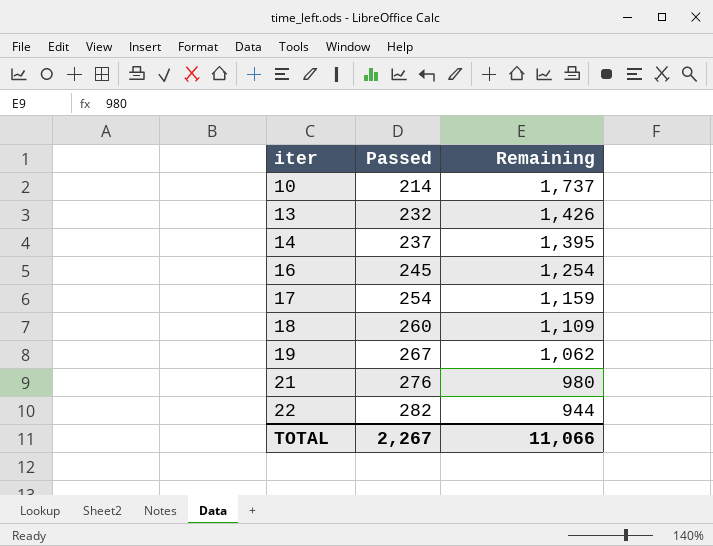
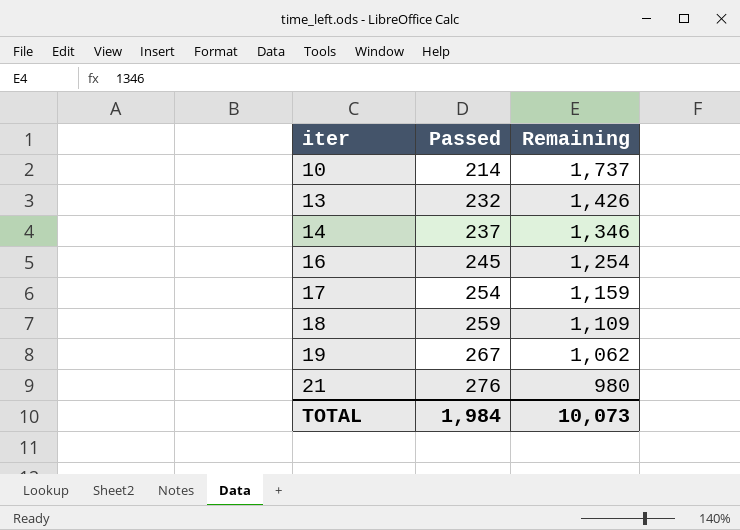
row 22: 282 | 944 -> none
14 | Remaining: 1,395 -> 1,346
18 | Passed: 260 -> 259
TOTAL | Passed: 2,267 -> 1,984
TOTAL | Remaining: 11,066 -> 10,073

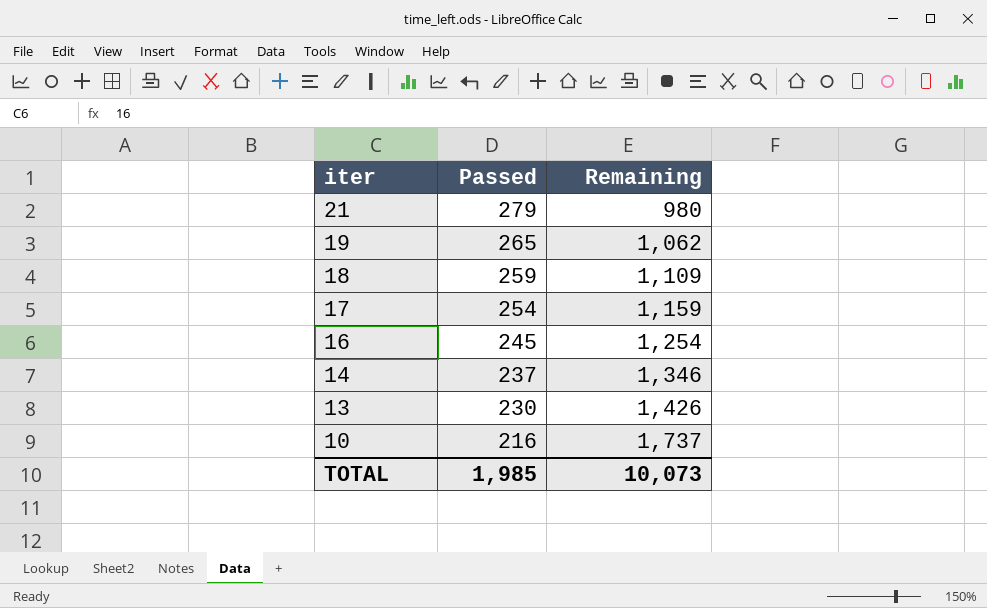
row order: iter ascending -> iter descending
21 | Passed: 276 -> 279
19 | Passed: 267 -> 265
13 | Passed: 232 -> 230
10 | Passed: 214 -> 216
TOTAL | Passed: 1,984 -> 1,985

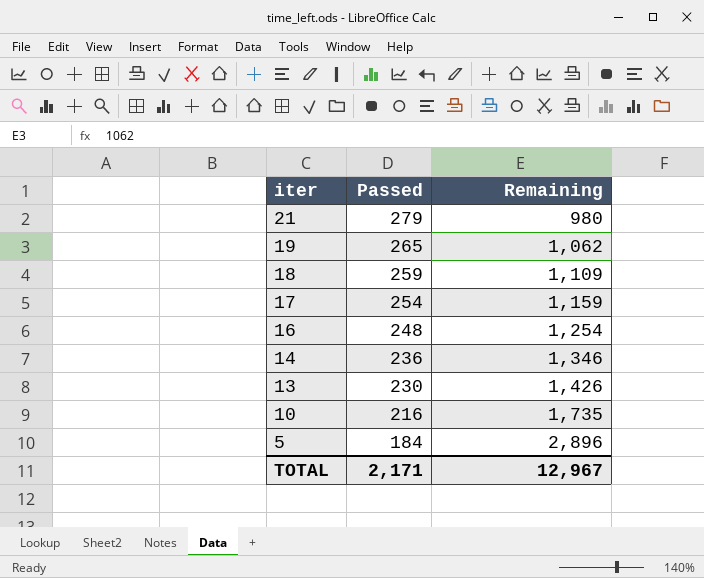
16 | Passed: 245 -> 248
14 | Passed: 237 -> 236
10 | Remaining: 1,737 -> 1,735
row 5: none -> 184 | 2,896
TOTAL | Passed: 1,985 -> 2,171
TOTAL | Remaining: 10,073 -> 12,967

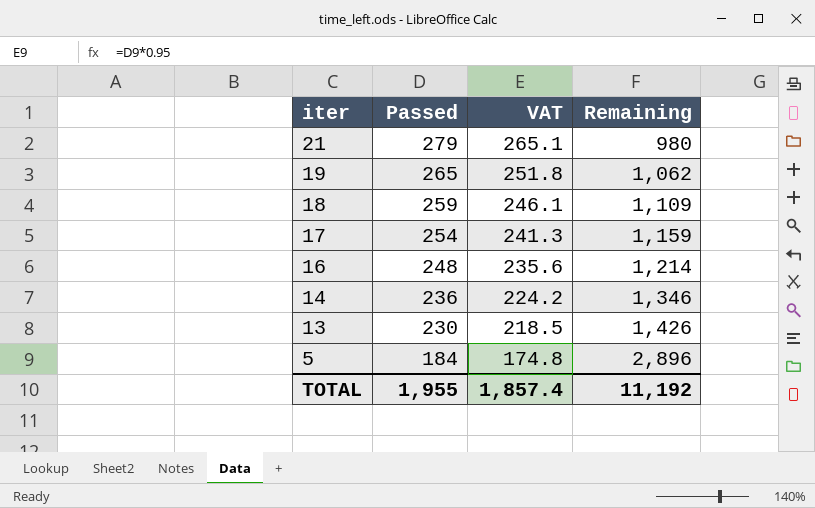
column VAT | formula: none -> [Passed] * 0.95
row 10: 216 | 1,735 -> none
16 | Remaining: 1,254 -> 1,214
TOTAL | Passed: 2,171 -> 1,955
TOTAL | Remaining: 12,967 -> 11,192

